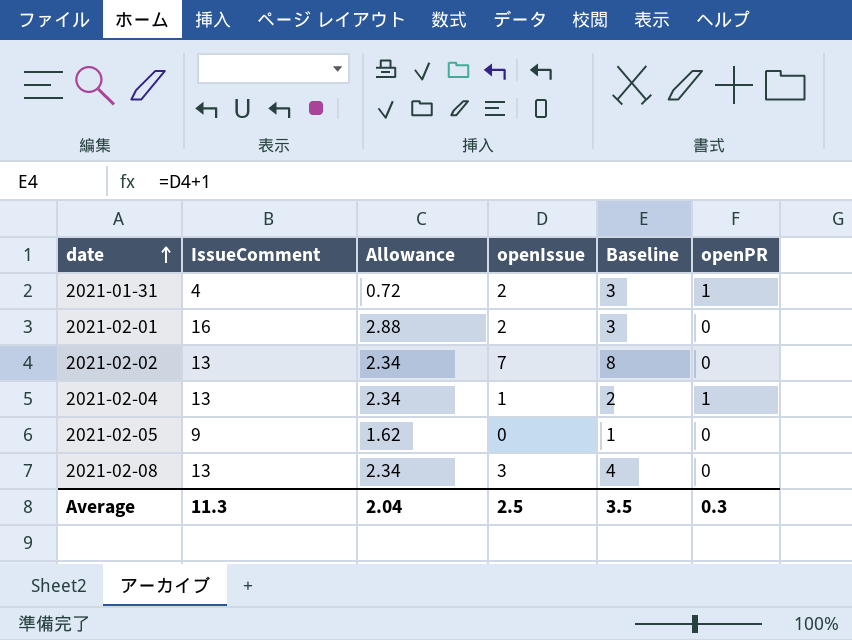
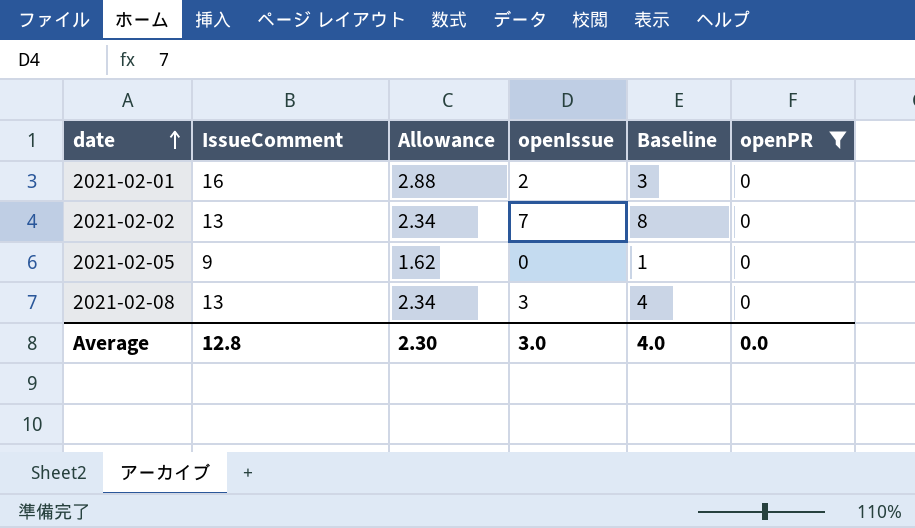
filter: none -> openPR = 0
Average | IssueComment: 11.3 -> 12.8
Average | Allowance: 2.04 -> 2.30
Average | openIssue: 2.5 -> 3.0
Average | Baseline: 3.5 -> 4.0
Average | openPR: 0.3 -> 0.0

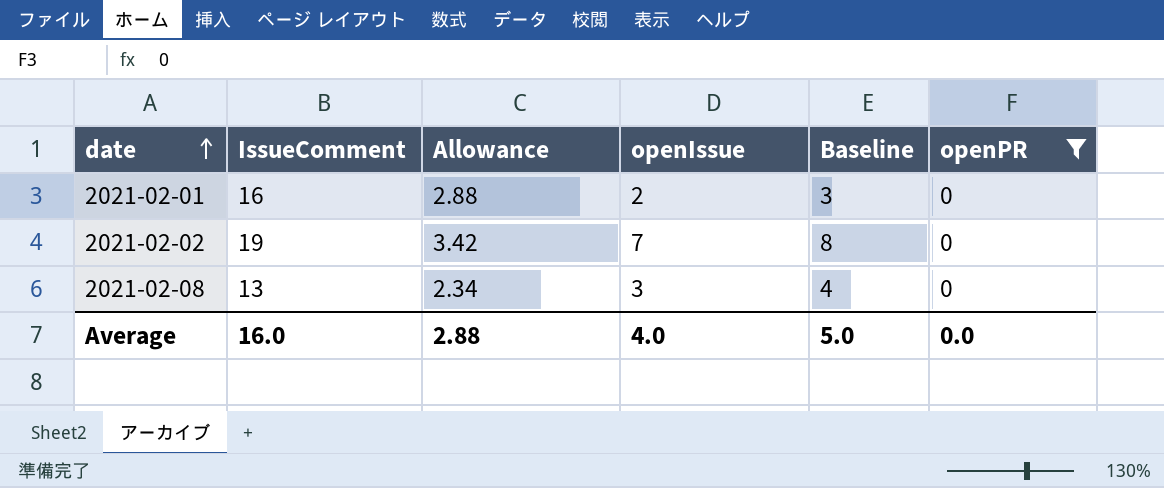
row 2021-02-05: 9 | 1.62 | 0 | 1 | 0 -> none
2021-02-02 | IssueComment: 13 -> 19
2021-02-02 | Allowance: 2.34 -> 3.42
Average | IssueComment: 12.8 -> 16.0
Average | Allowance: 2.30 -> 2.88
Average | openIssue: 3.0 -> 4.0
Average | Baseline: 4.0 -> 5.0

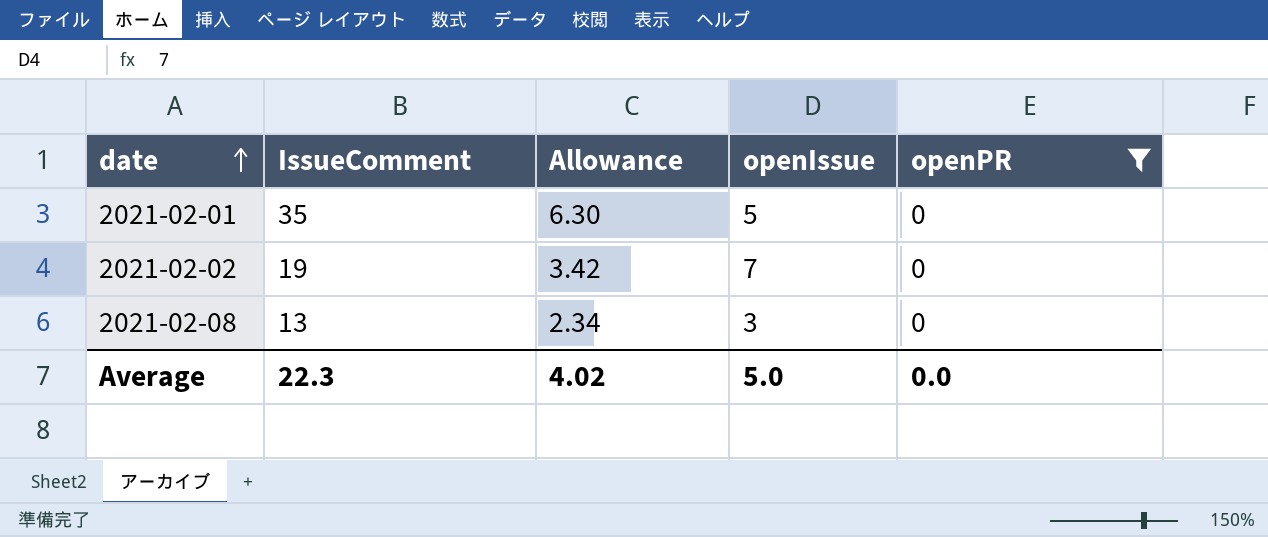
column Baseline | formula: [openIssue] + 1 -> none
2021-02-01 | IssueComment: 16 -> 35
2021-02-01 | Allowance: 2.88 -> 6.30
2021-02-01 | openIssue: 2 -> 5
Average | IssueComment: 16.0 -> 22.3
Average | Allowance: 2.88 -> 4.02
Average | openIssue: 4.0 -> 5.0

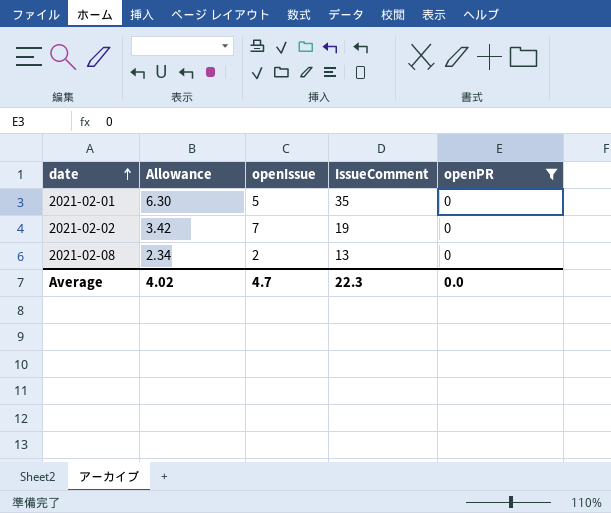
column IssueComment | position: 2 -> 4
2021-02-08 | openIssue: 3 -> 2
Average | openIssue: 5.0 -> 4.7

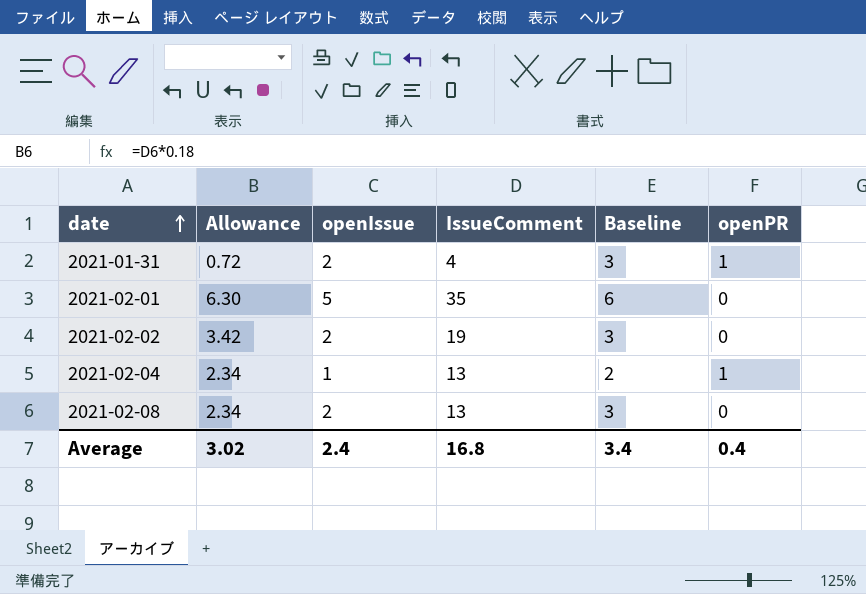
filter: openPR = 0 -> none
column Baseline | formula: none -> [openIssue] + 1
2021-02-02 | openIssue: 7 -> 2
Average | Allowance: 4.02 -> 3.02
Average | openIssue: 4.7 -> 2.4
Average | IssueComment: 22.3 -> 16.8
Average | openPR: 0.0 -> 0.4

